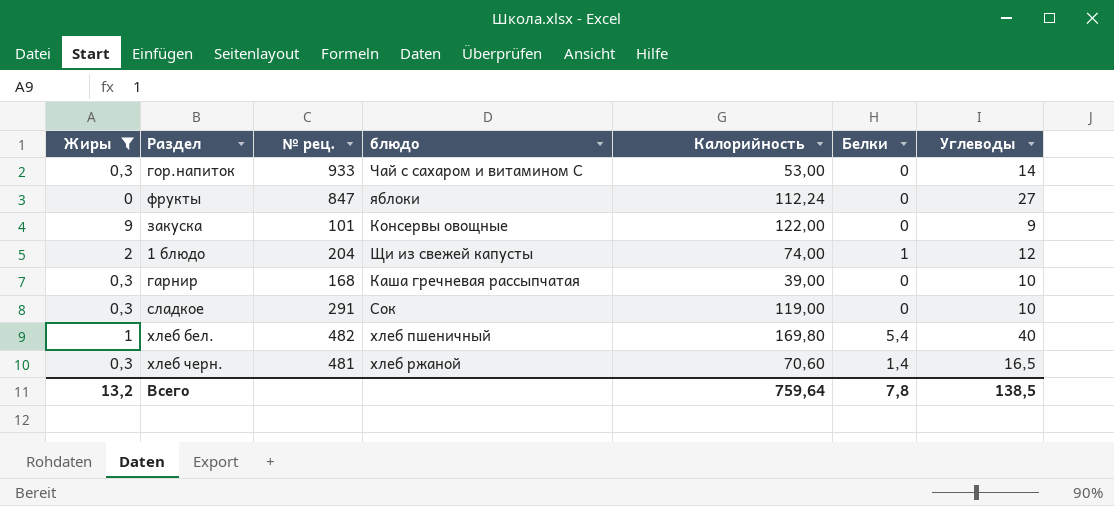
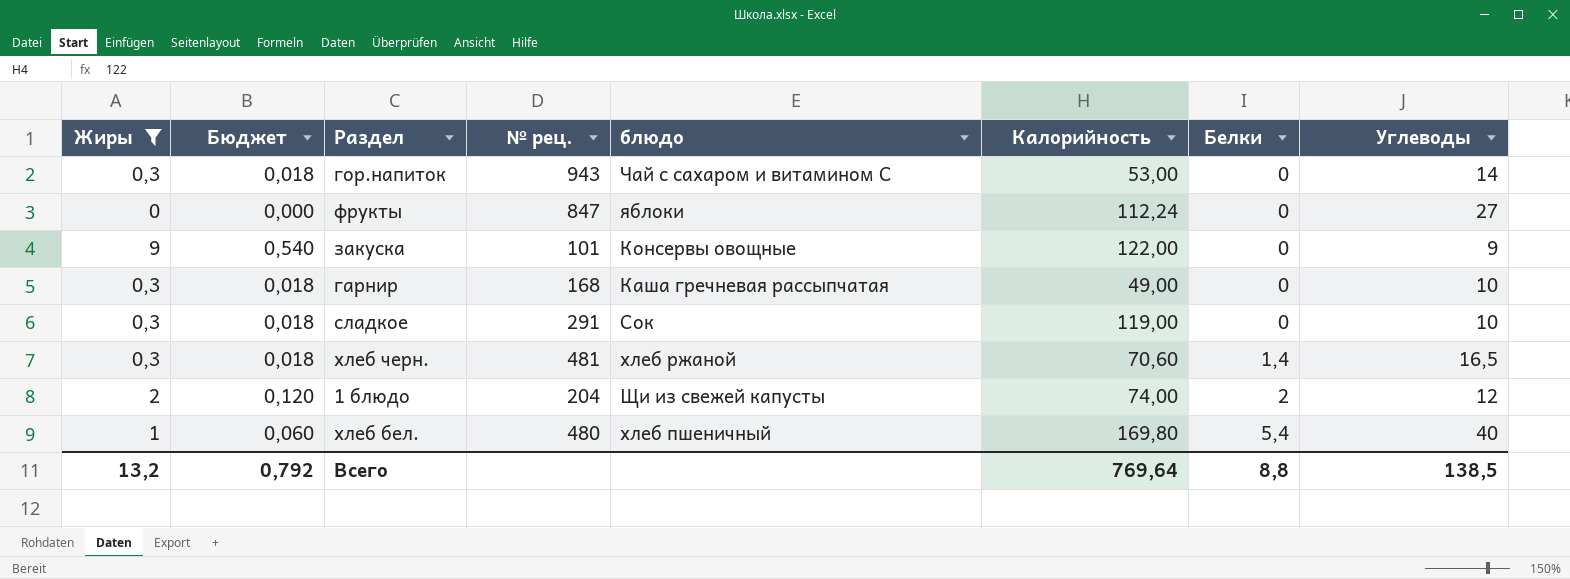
row order: none -> Белки ascending
column Бюджет | formula: none -> [Жиры] * 0,06
гор.напиток | № рец.: 933 -> 943
гарнир | Калорийность: 39,00 -> 49,00
1 блюдо | Белки: 1 -> 2
хлеб бел. | № рец.: 482 -> 480
Всего | Калорийность: 759,64 -> 769,64
Всего | Белки: 7,8 -> 8,8

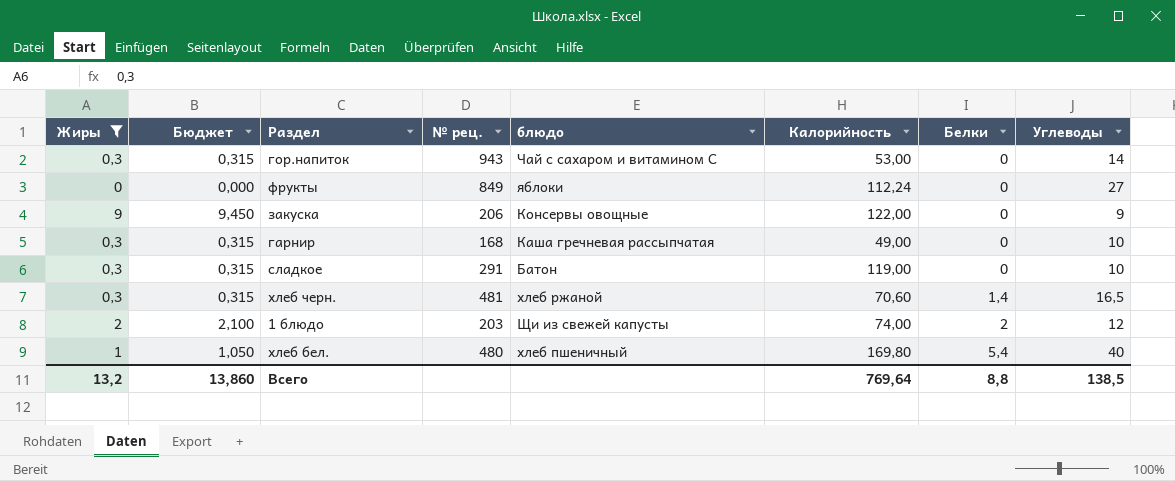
column Бюджет | formula: [Жиры] * 0,06 -> [Жиры] * 1,05
фрукты | № рец.: 847 -> 849
закуска | № рец.: 101 -> 206
сладкое | блюдо: Сок -> Батон
1 блюдо | № рец.: 204 -> 203
Всего | Бюджет: 0,792 -> 13,860

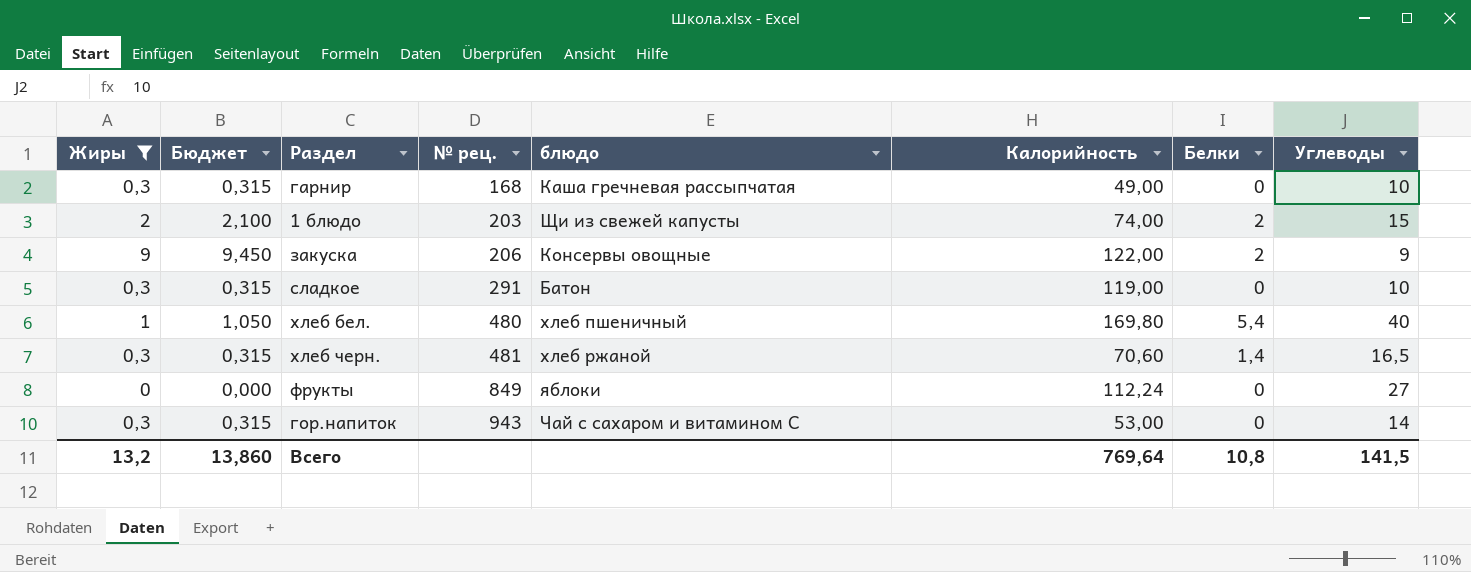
row order: Белки ascending -> № рец. ascending
1 блюдо | Углеводы: 12 -> 15
закуска | Белки: 0 -> 2
Всего | Белки: 8,8 -> 10,8
Всего | Углеводы: 138,5 -> 141,5

